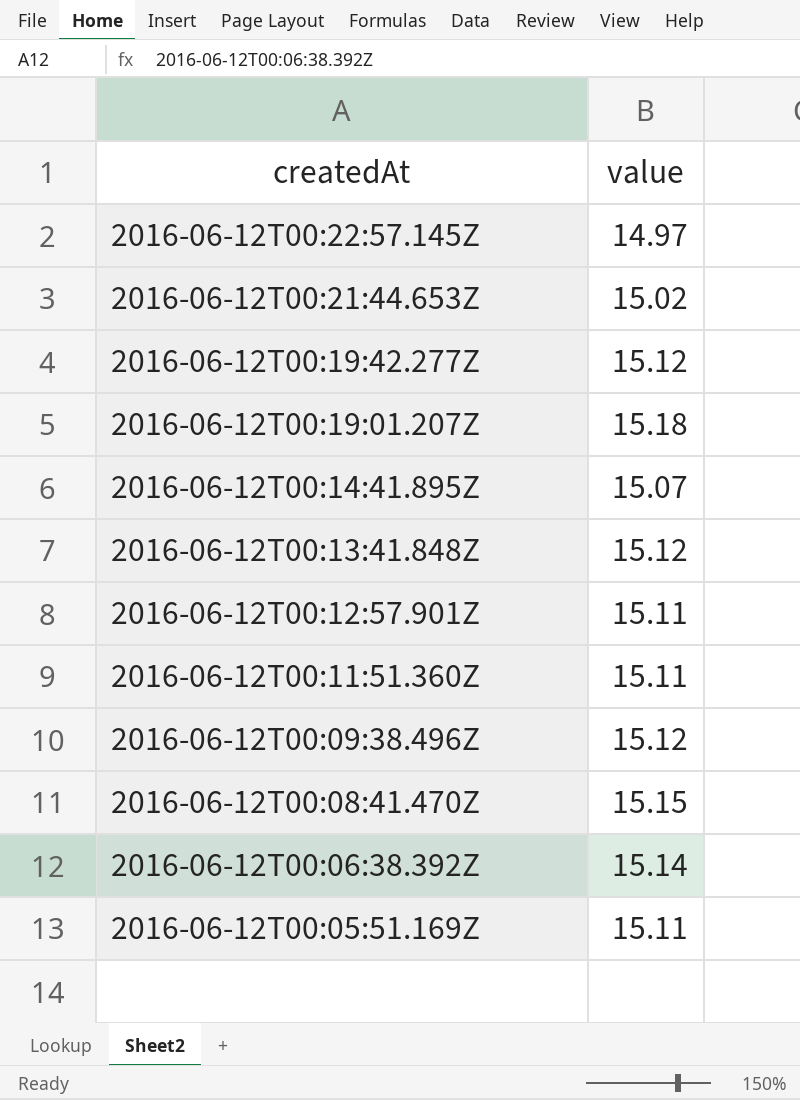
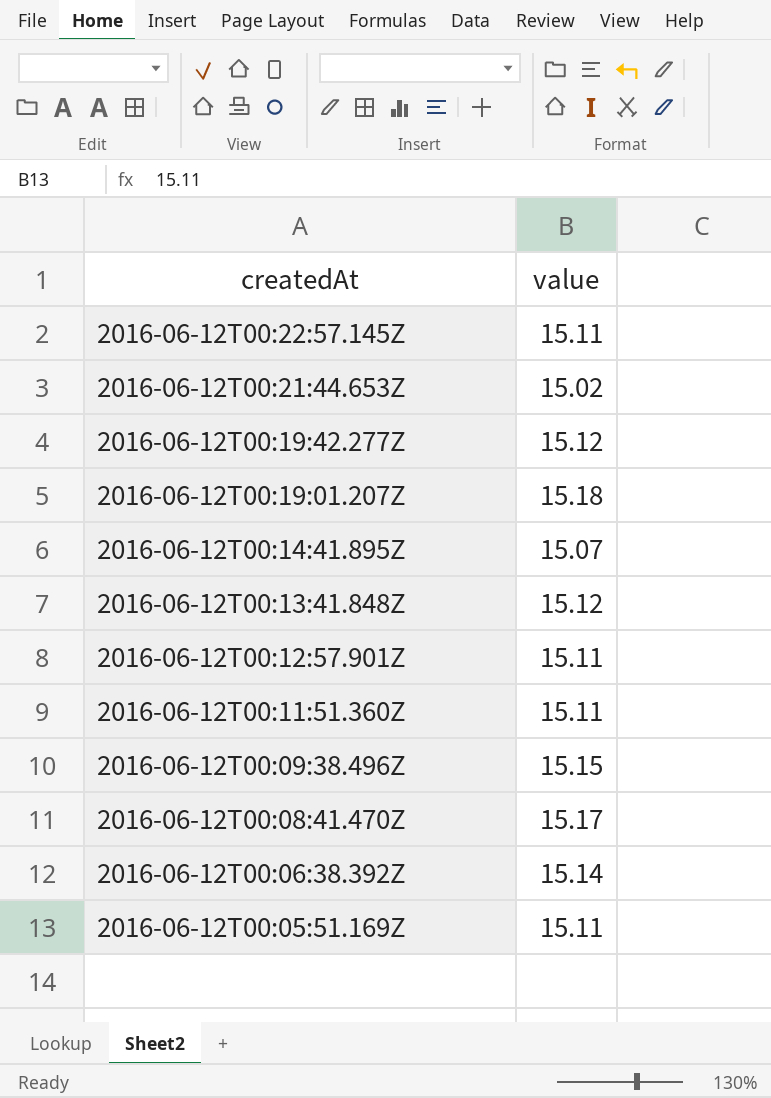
2016-06-12T00:22:57.145Z | value: 14.97 -> 15.11
2016-06-12T00:09:38.496Z | value: 15.12 -> 15.15
2016-06-12T00:08:41.470Z | value: 15.15 -> 15.17

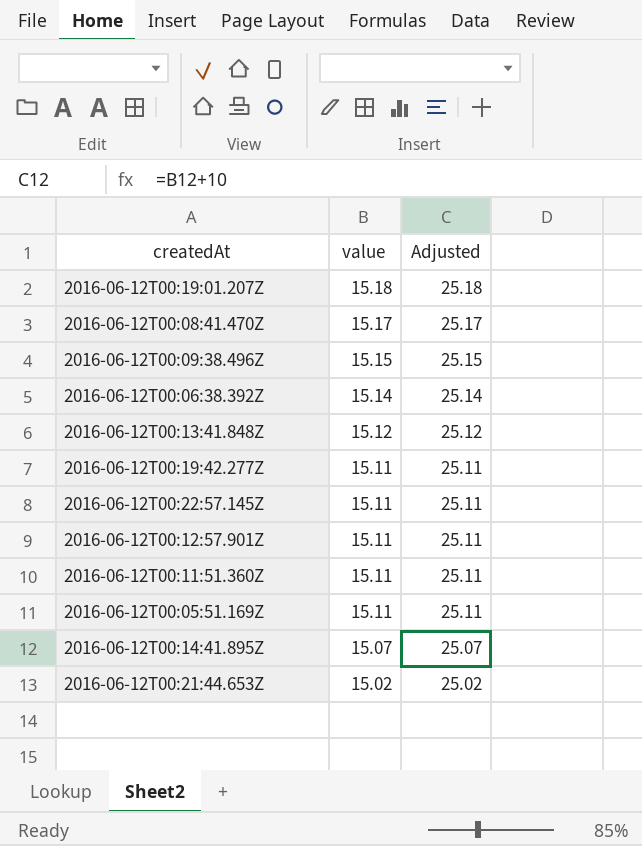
row order: createdAt descending -> value descending
column Adjusted | formula: none -> [value] + 10
2016-06-12T00:19:42.277Z | value: 15.12 -> 15.11

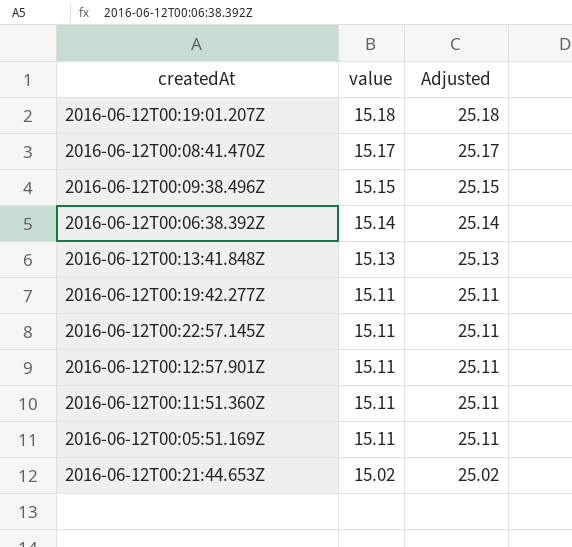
row 2016-06-12T00:14:41.895Z: 15.07 | 25.07 -> none
2016-06-12T00:13:41.848Z | value: 15.12 -> 15.13
2016-06-12T00:13:41.848Z | Adjusted: 25.12 -> 25.13

